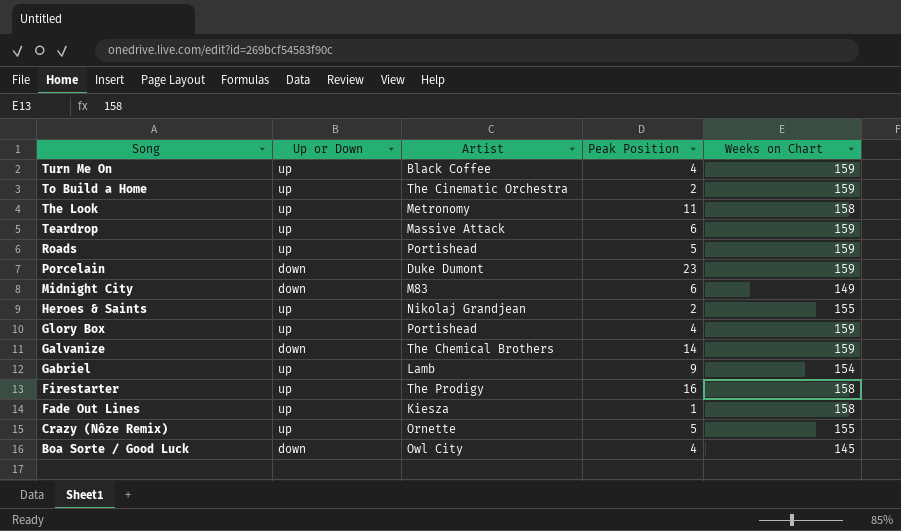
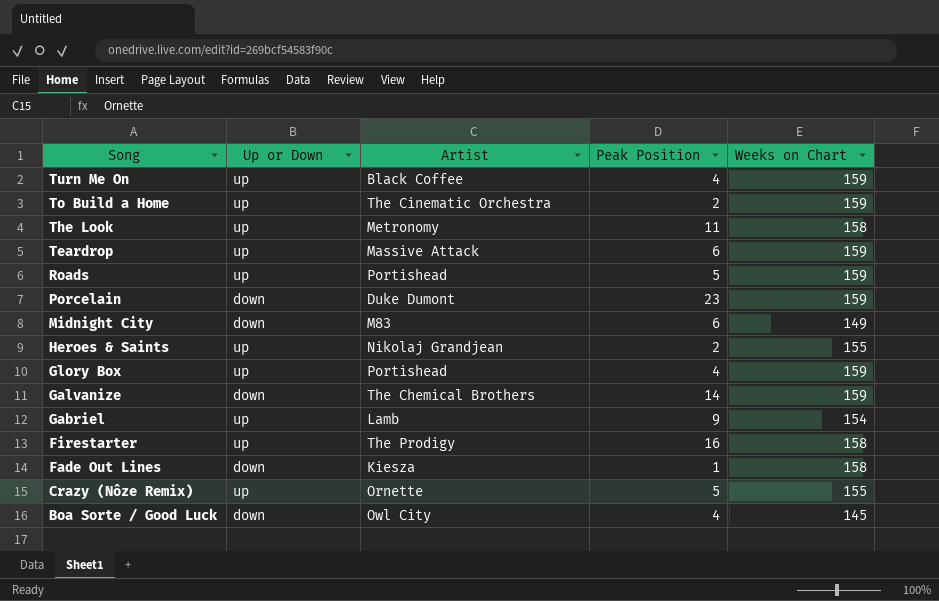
Fade Out Lines | Up or Down: up -> down

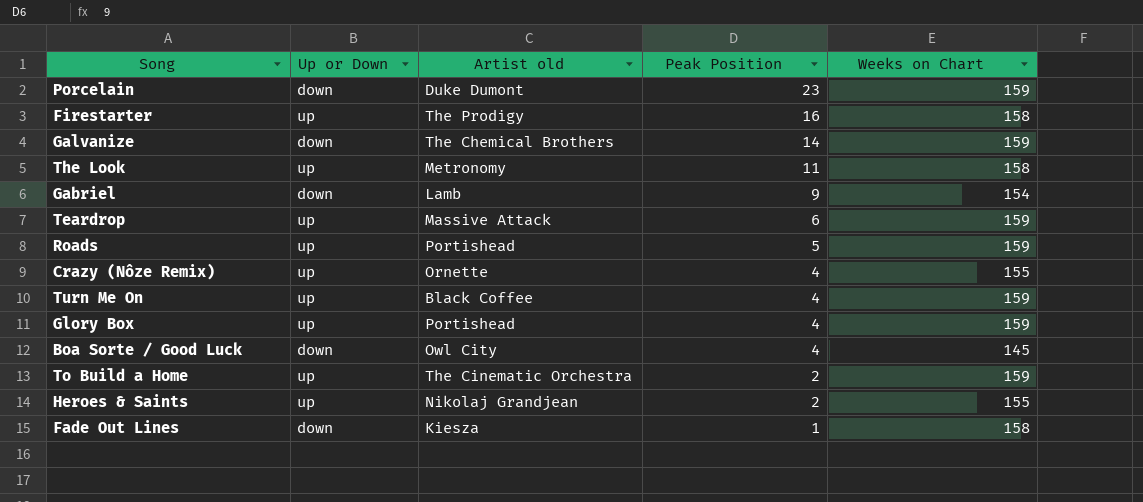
row order: Song descending -> Peak Position descending
column name: Artist -> Artist old
row Midnight City: down | M83 | 6 | 149 -> none
Gabriel | Up or Down: up -> down
Crazy (Nôze Remix) | Peak Position: 5 -> 4

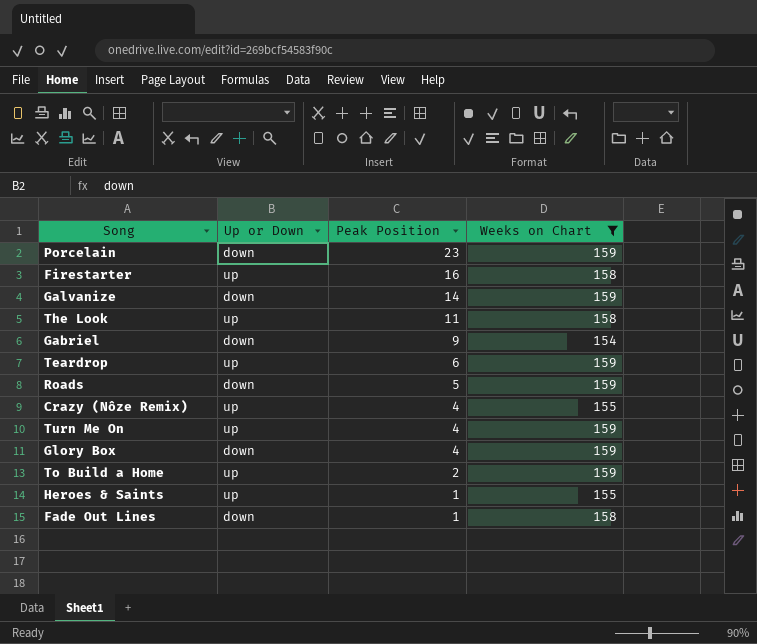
filter: none -> Weeks on Chart != 145
column Artist old | position: 3 -> none
Roads | Up or Down: up -> down
Glory Box | Up or Down: up -> down
Heroes & Saints | Peak Position: 2 -> 1

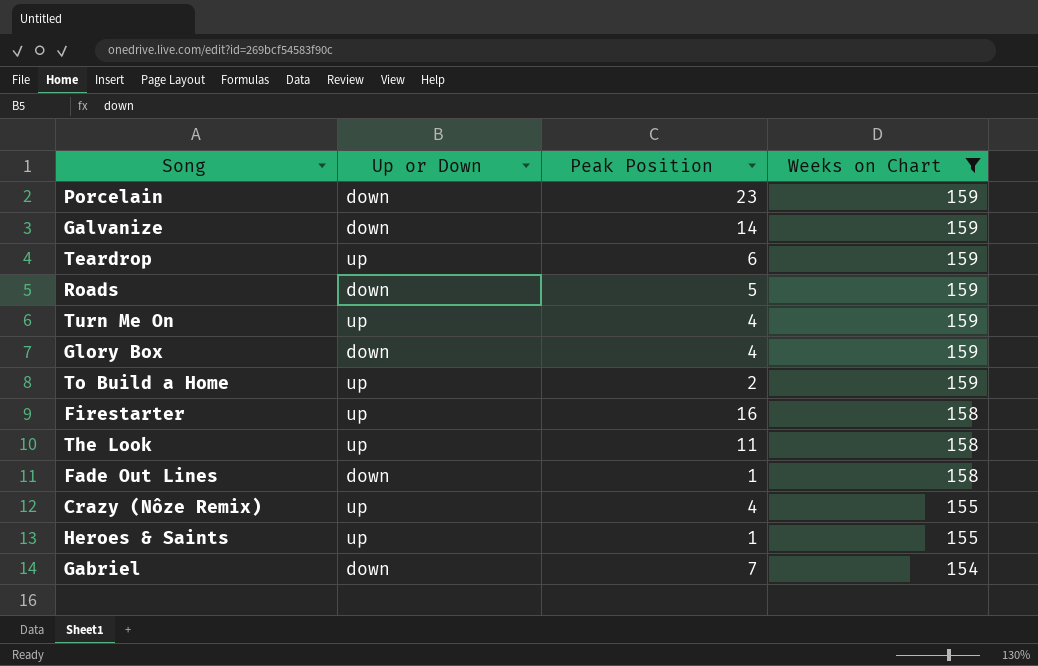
row order: Peak Position descending -> Weeks on Chart descending
Gabriel | Peak Position: 9 -> 7

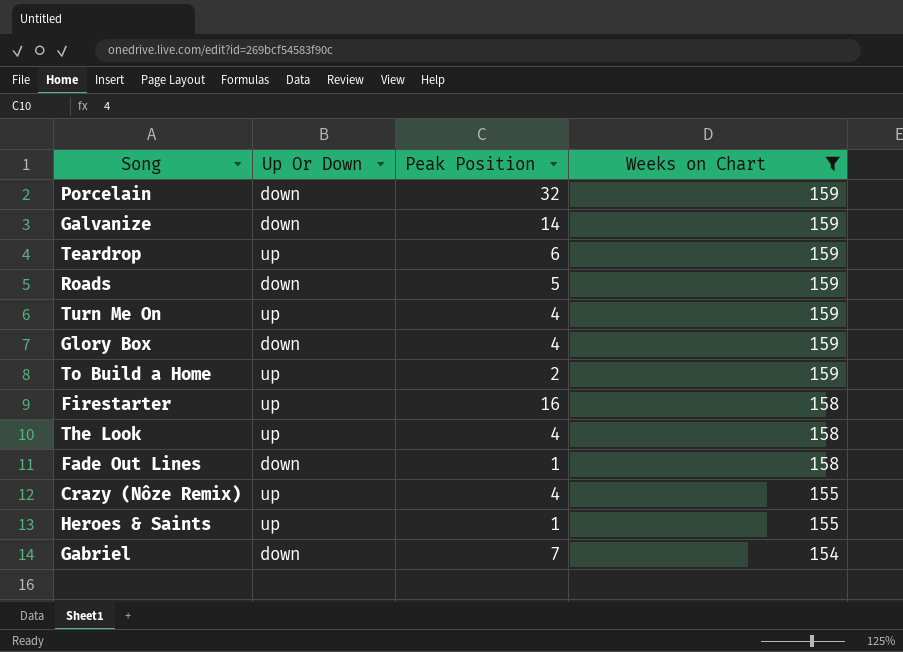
column name: Up or Down -> Up Or Down
Porcelain | Peak Position: 23 -> 32
The Look | Peak Position: 11 -> 4

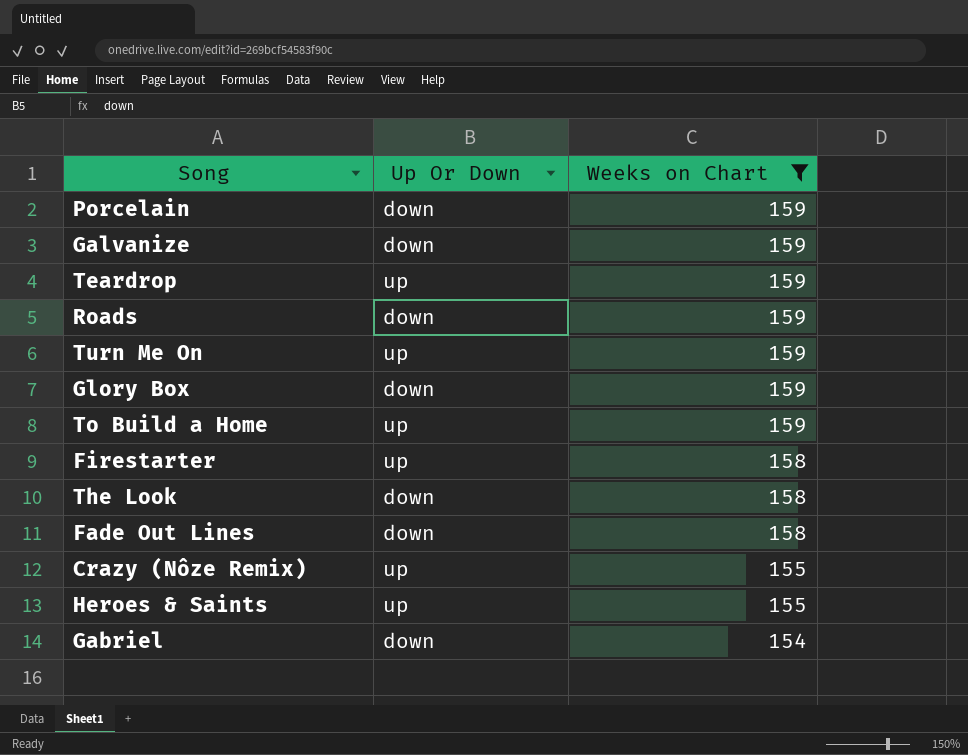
column Peak Position | position: 3 -> none
The Look | Up Or Down: up -> down

